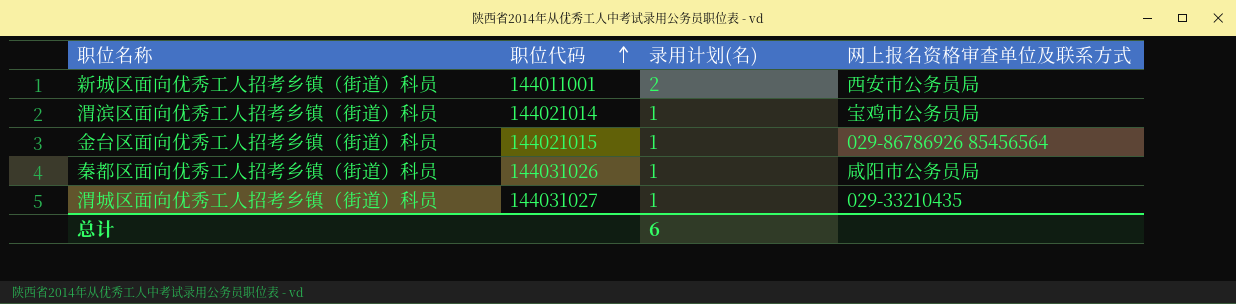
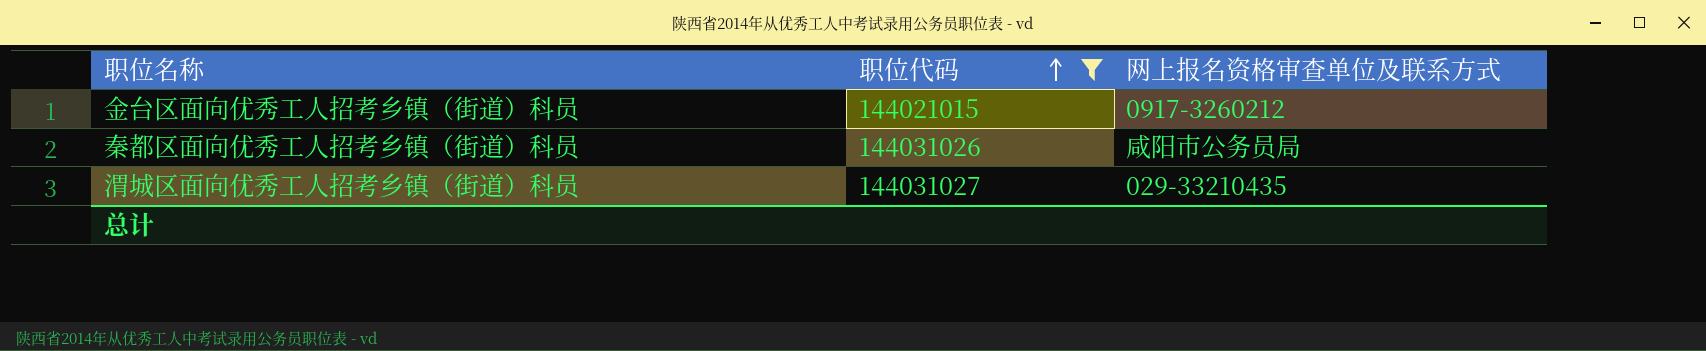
filter: none -> 职位代码 >= 144021015
column 录用计划(名) | position: 3 -> none
金台区面向优秀工人招考乡镇（街道）科员 | 网上报名资格审查单位及联系方式: 029-86786926 85456564 -> 0917-3260212

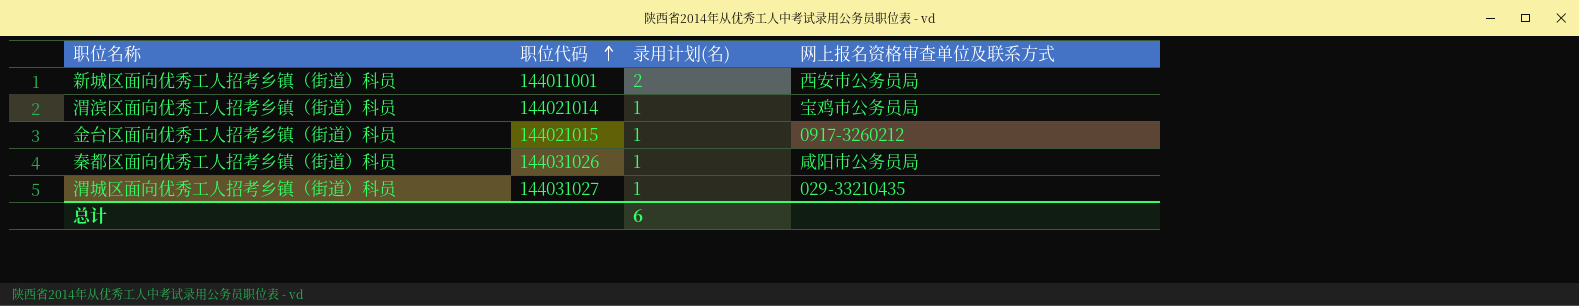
filter: 职位代码 >= 144021015 -> none
column 录用计划(名) | position: none -> 3

